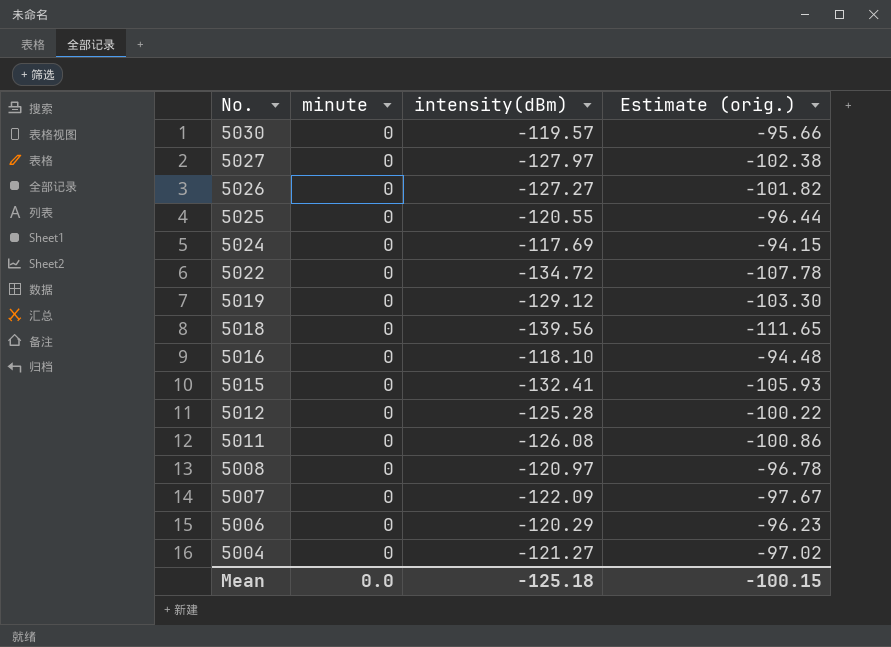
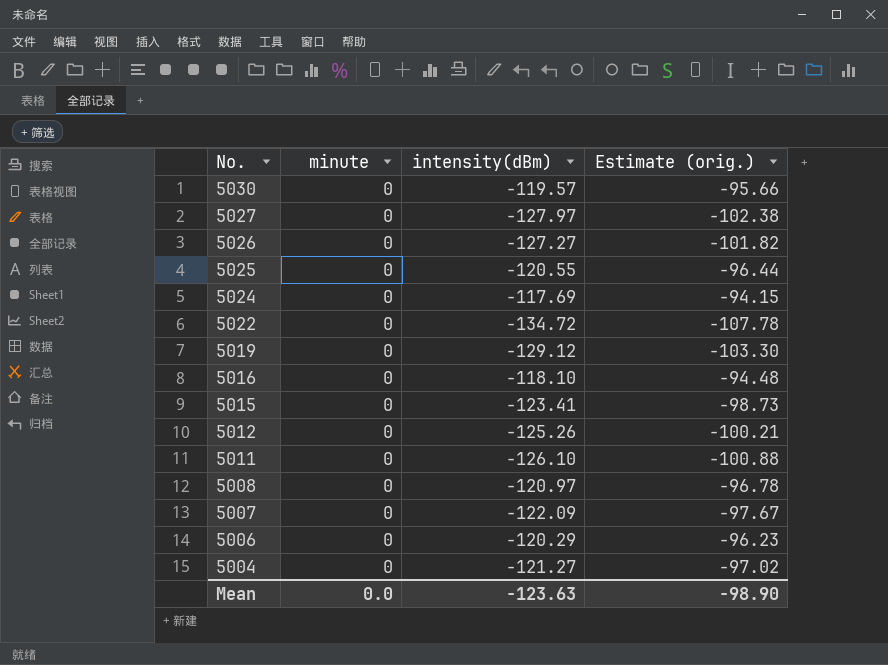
row 5018: 0 | -139.56 | -111.65 -> none
5015 | intensity(dBm): -132.41 -> -123.41
5015 | Estimate (orig.): -105.93 -> -98.73
5012 | intensity(dBm): -125.28 -> -125.26
5012 | Estimate (orig.): -100.22 -> -100.21
5011 | intensity(dBm): -126.08 -> -126.10
5011 | Estimate (orig.): -100.86 -> -100.88
Mean | intensity(dBm): -125.18 -> -123.63
Mean | Estimate (orig.): -100.15 -> -98.90

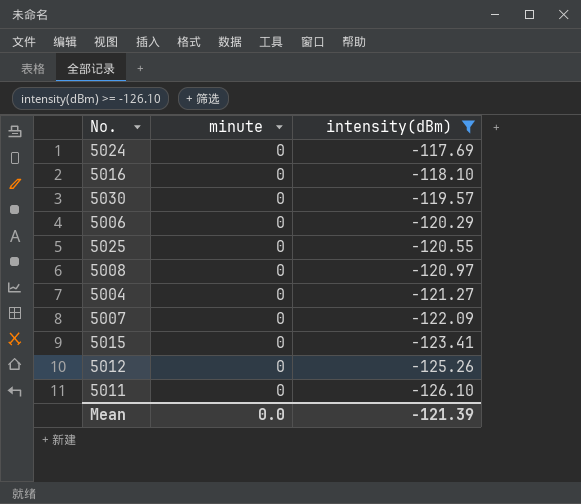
filter: none -> intensity(dBm) >= -126.10
row order: No. descending -> intensity(dBm) descending
column Estimate (orig.) | formula: [intensity(dBm)] * 0.8 -> none
Mean | intensity(dBm): -123.63 -> -121.39

